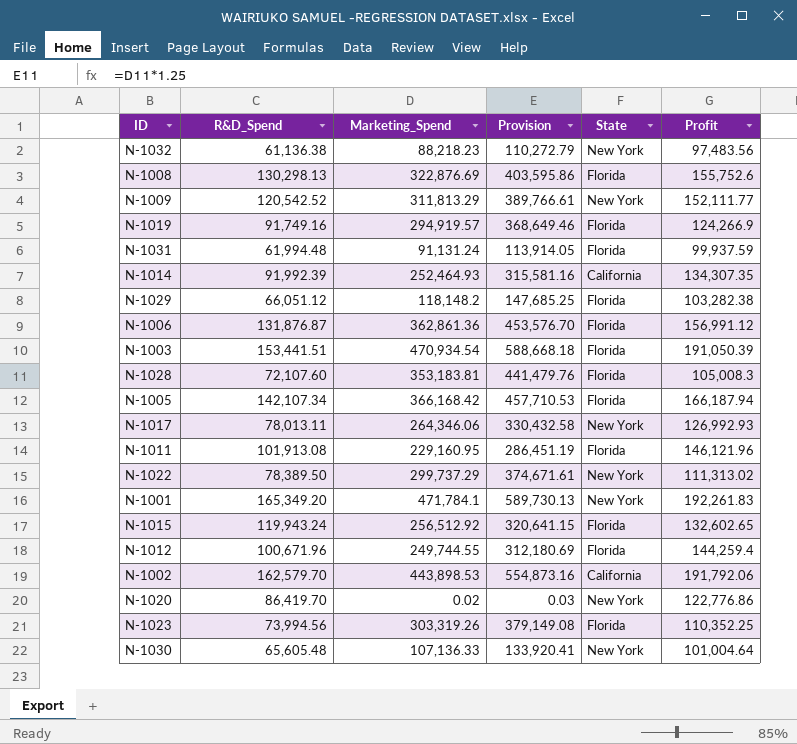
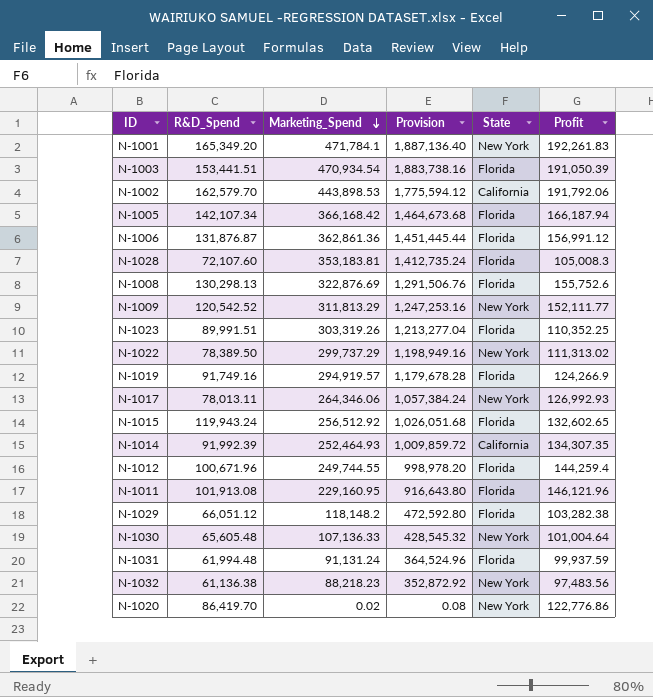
row order: none -> Marketing_Spend descending
column Provision | formula: [Marketing_Spend] * 1.25 -> [Marketing_Spend] * 4
N-1023 | R&D_Spend: 73,994.56 -> 89,991.51

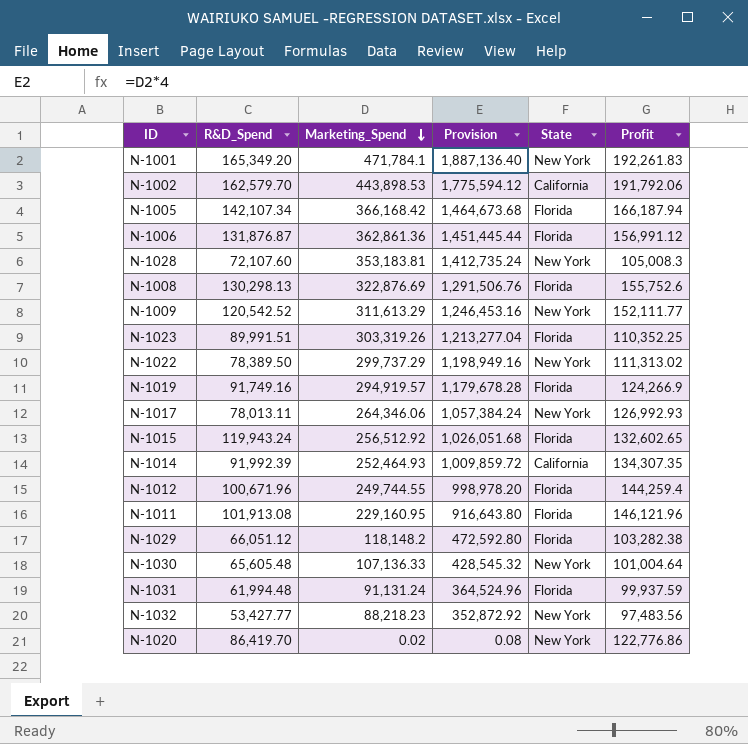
row N-1003: 153,441.51 | 470,934.54 | 1,883,738.16 | Florida | 191,050.39 -> none
N-1028 | State: Florida -> New York
N-1009 | Marketing_Spend: 311,813.29 -> 311,613.29
N-1009 | Provision: 1,247,253.16 -> 1,246,453.16
N-1032 | R&D_Spend: 61,136.38 -> 53,427.77

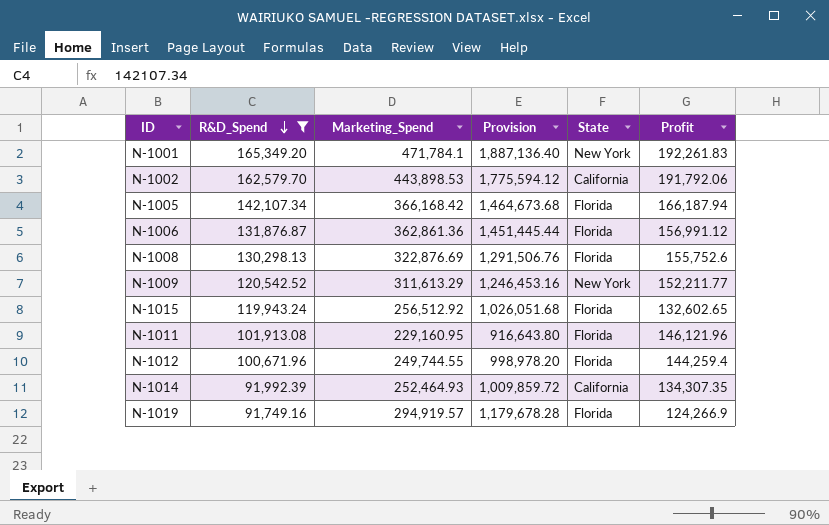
filter: none -> R&D_Spend >= 91,749.16
row order: Marketing_Spend descending -> R&D_Spend descending
N-1009 | Profit: 152,111.77 -> 152,211.77

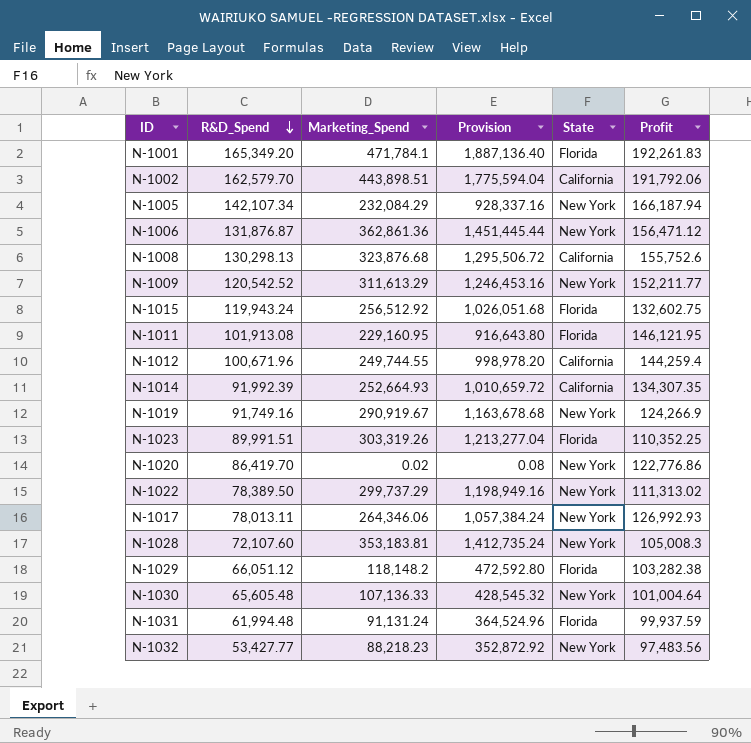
filter: R&D_Spend >= 91,749.16 -> none
N-1001 | State: New York -> Florida
N-1002 | Marketing_Spend: 443,898.53 -> 443,898.51
N-1002 | Provision: 1,775,594.12 -> 1,775,594.04
N-1005 | Marketing_Spend: 366,168.42 -> 232,084.29
N-1005 | Provision: 1,464,673.68 -> 928,337.16
N-1005 | State: Florida -> New York
N-1006 | State: Florida -> New York
N-1006 | Profit: 156,991.12 -> 156,471.12
N-1008 | Marketing_Spend: 322,876.69 -> 323,876.68
N-1008 | Provision: 1,291,506.76 -> 1,295,506.72
N-1008 | State: Florida -> California
N-1015 | Profit: 132,602.65 -> 132,602.75
N-1011 | Profit: 146,121.96 -> 146,121.95
N-1012 | State: Florida -> California
N-1014 | Marketing_Spend: 252,464.93 -> 252,664.93
N-1014 | Provision: 1,009,859.72 -> 1,010,659.72
N-1019 | Marketing_Spend: 294,919.57 -> 290,919.67
N-1019 | Provision: 1,179,678.28 -> 1,163,678.68
N-1019 | State: Florida -> New York

